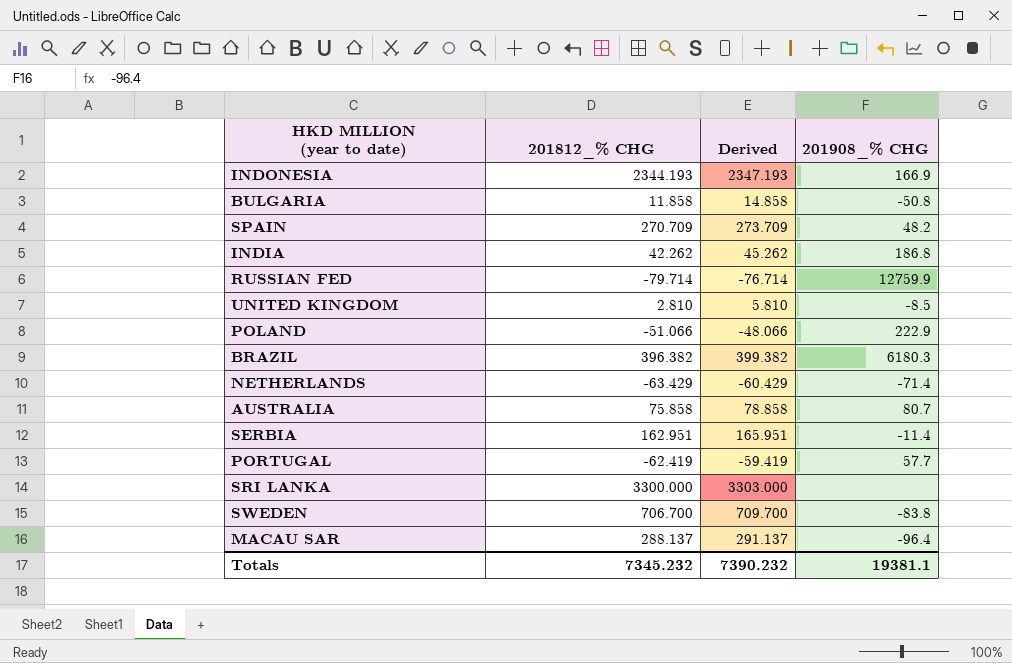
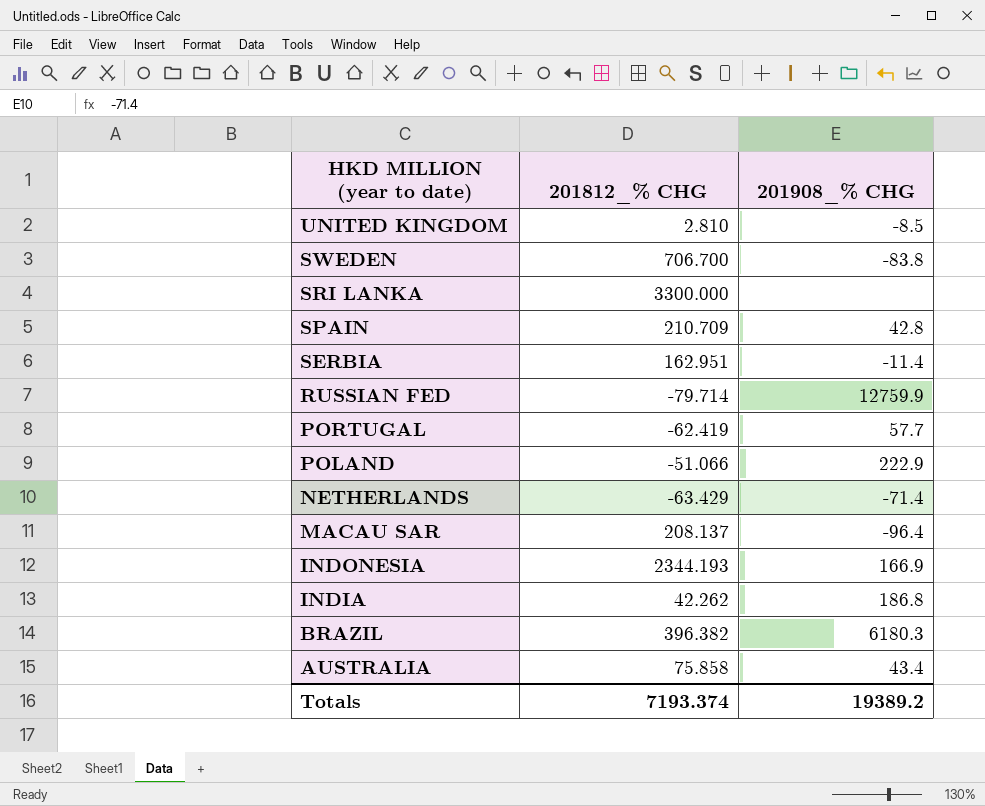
row order: none -> HKD MILLION (year to date) descending
column Derived | formula: [201812_% CHG] + 3 -> none
row BULGARIA: 11.858 | 14.858 | -50.8 -> none
SPAIN | 201812_% CHG: 270.709 -> 210.709
SPAIN | 201908_% CHG: 48.2 -> 42.8
MACAU SAR | 201812_% CHG: 288.137 -> 208.137
AUSTRALIA | 201908_% CHG: 80.7 -> 43.4
Totals | 201812_% CHG: 7345.232 -> 7193.374
Totals | 201908_% CHG: 19381.1 -> 19389.2

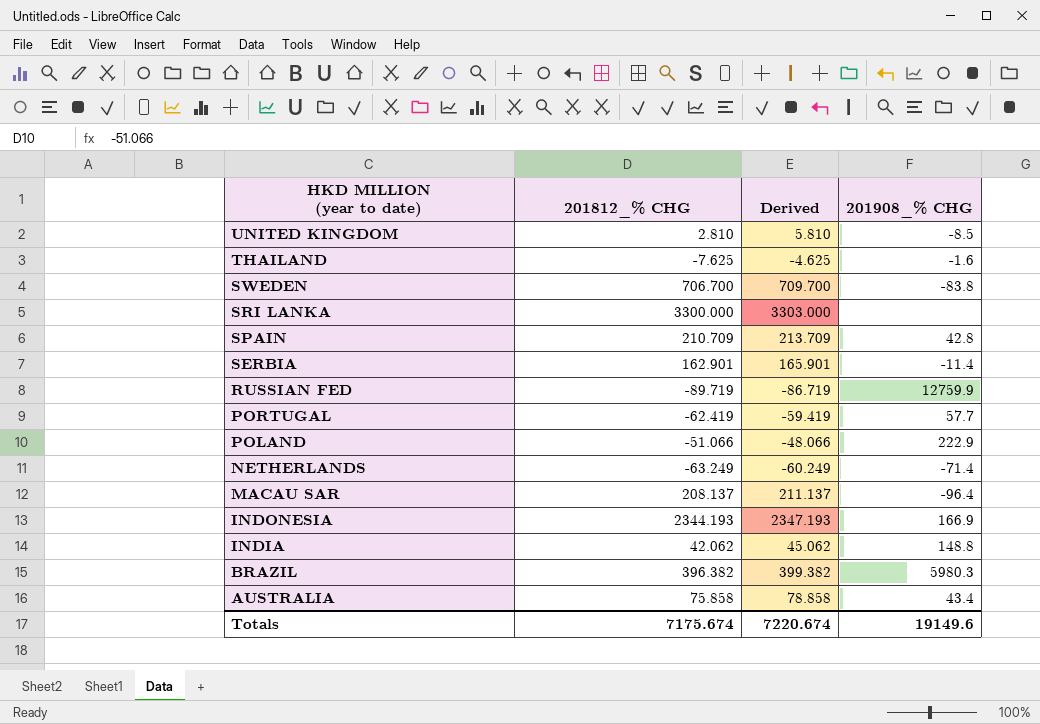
column Derived | formula: none -> [201812_% CHG] + 3
row THAILAND: none -> -7.625 | -4.625 | -1.6
SERBIA | 201812_% CHG: 162.951 -> 162.901
RUSSIAN FED | 201812_% CHG: -79.714 -> -89.719
NETHERLANDS | 201812_% CHG: -63.429 -> -63.249
INDIA | 201812_% CHG: 42.262 -> 42.062
INDIA | 201908_% CHG: 186.8 -> 148.8
BRAZIL | 201908_% CHG: 6180.3 -> 5980.3
Totals | 201812_% CHG: 7193.374 -> 7175.674
Totals | 201908_% CHG: 19389.2 -> 19149.6

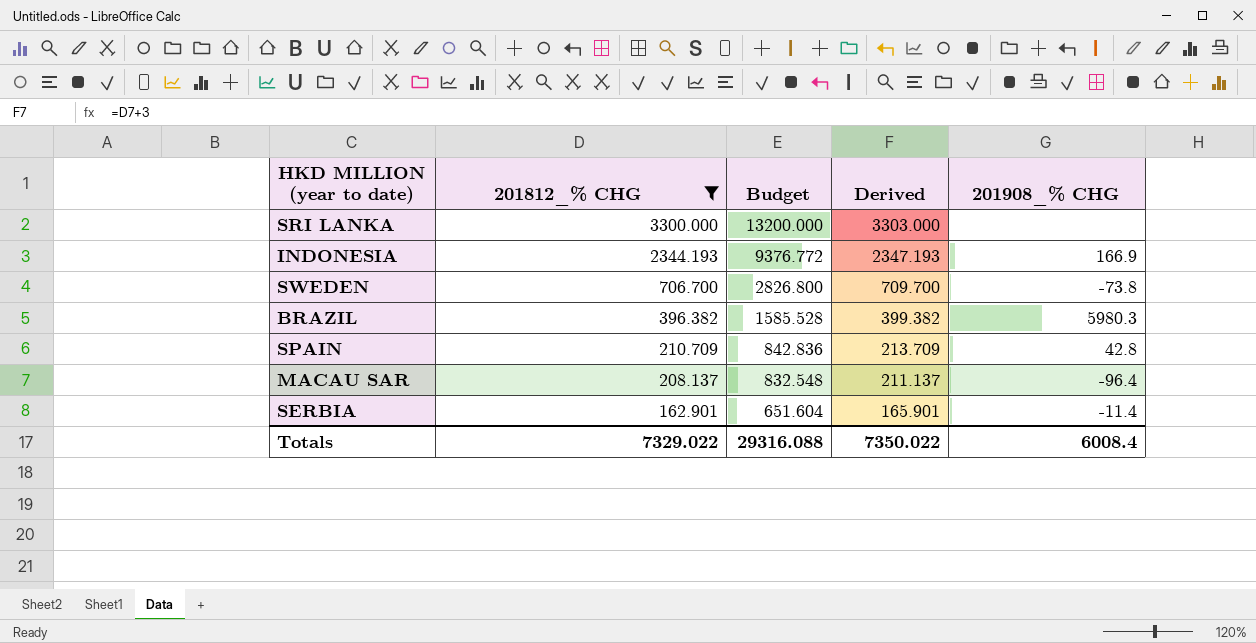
filter: none -> 201812_% CHG >= 162.901
row order: HKD MILLION (year to date) descending -> 201812_% CHG descending
column Budget | formula: none -> [201812_% CHG] * 4
SWEDEN | 201908_% CHG: -83.8 -> -73.8
Totals | 201812_% CHG: 7175.674 -> 7329.022
Totals | Derived: 7220.674 -> 7350.022
Totals | 201908_% CHG: 19149.6 -> 6008.4

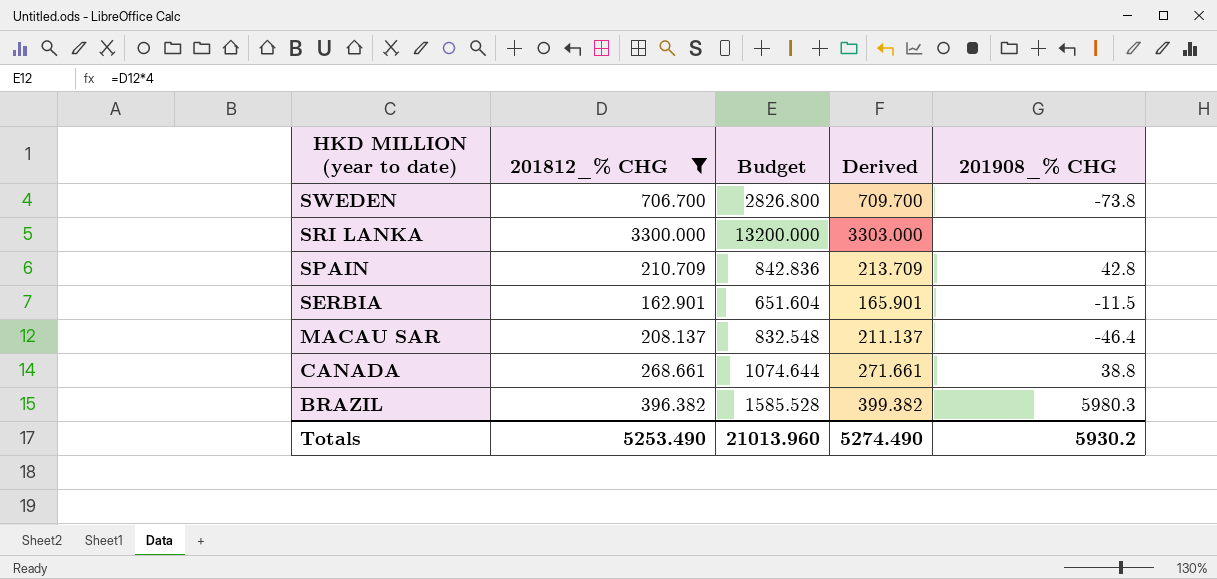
row order: 201812_% CHG descending -> HKD MILLION (year to date) descending
row INDONESIA: 2344.193 | 9376.772 | 2347.193 | 166.9 -> none
SERBIA | 201908_% CHG: -11.4 -> -11.5
MACAU SAR | 201908_% CHG: -96.4 -> -46.4
row CANADA: none -> 268.661 | 1074.644 | 271.661 | 38.8
Totals | 201812_% CHG: 7329.022 -> 5253.490
Totals | Budget: 29316.088 -> 21013.960
Totals | Derived: 7350.022 -> 5274.490
Totals | 201908_% CHG: 6008.4 -> 5930.2

